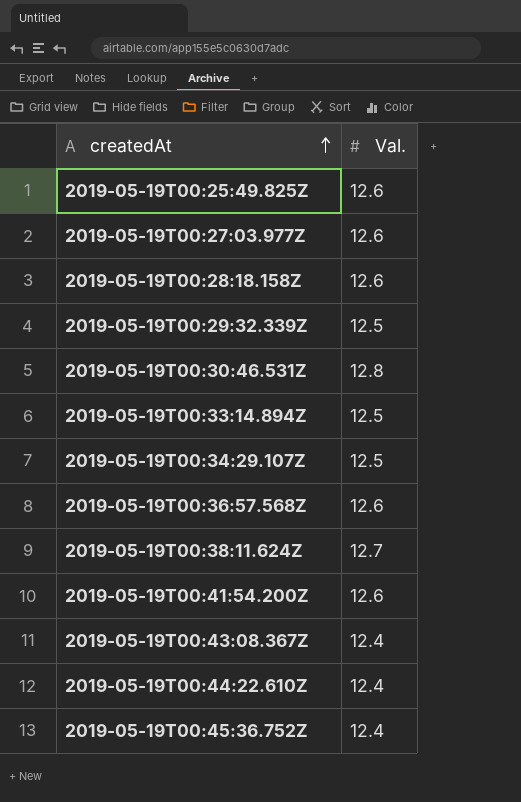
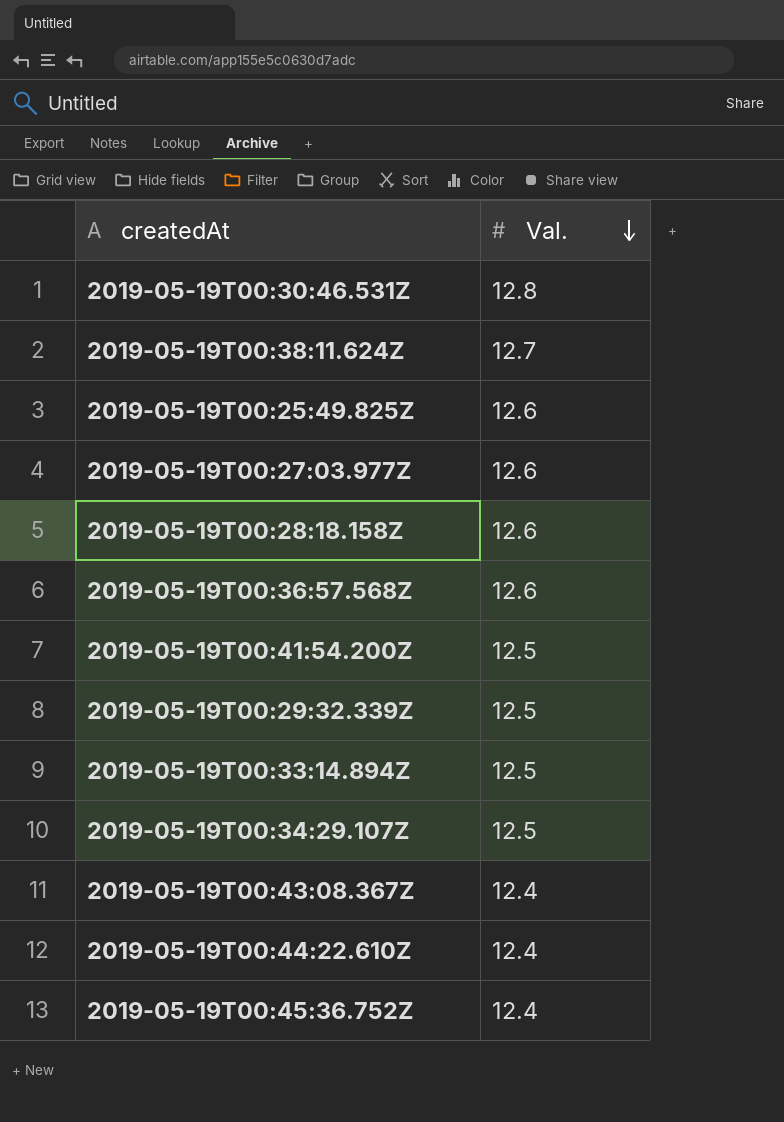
row order: createdAt ascending -> Val. descending
2019-05-19T00:41:54.200Z | Val.: 12.6 -> 12.5

